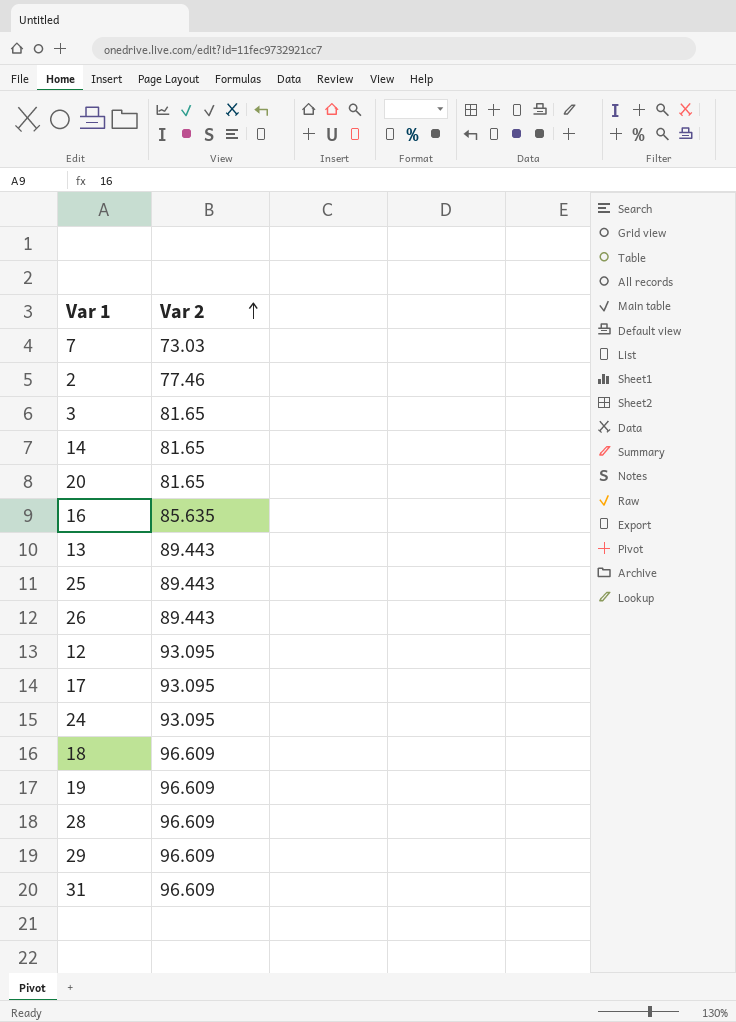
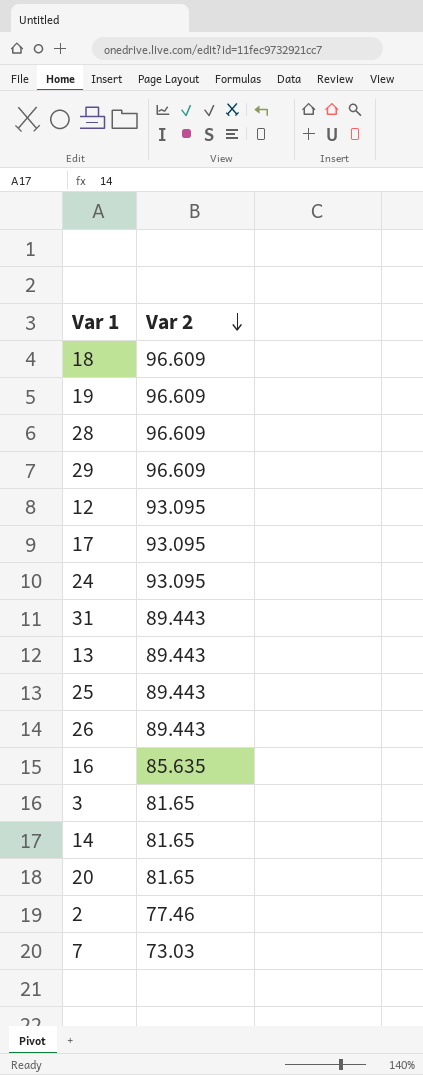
row order: Var 2 ascending -> Var 2 descending
31 | Var 2: 96.609 -> 89.443

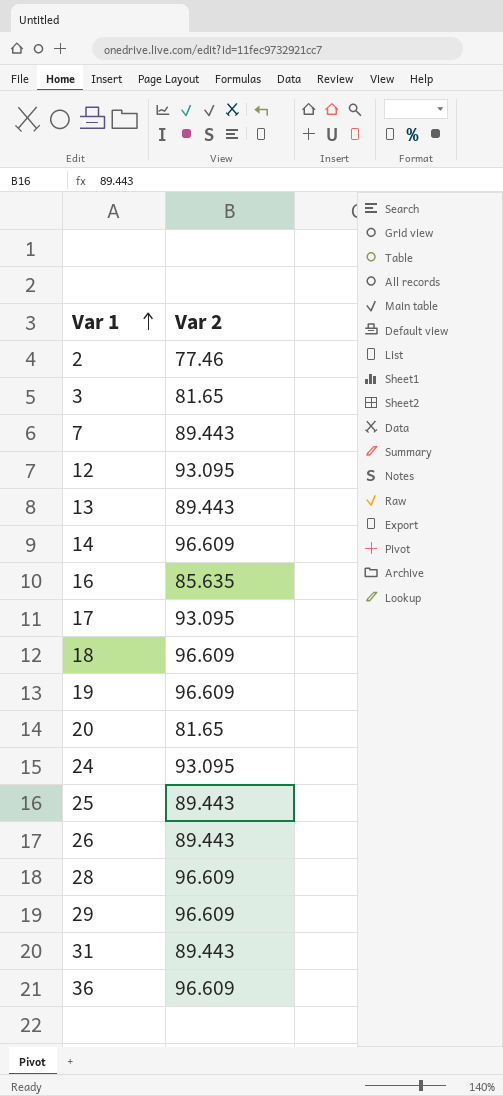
row order: Var 2 descending -> Var 1 ascending
7 | Var 2: 73.03 -> 89.443
14 | Var 2: 81.65 -> 96.609
row 36: none -> 96.609

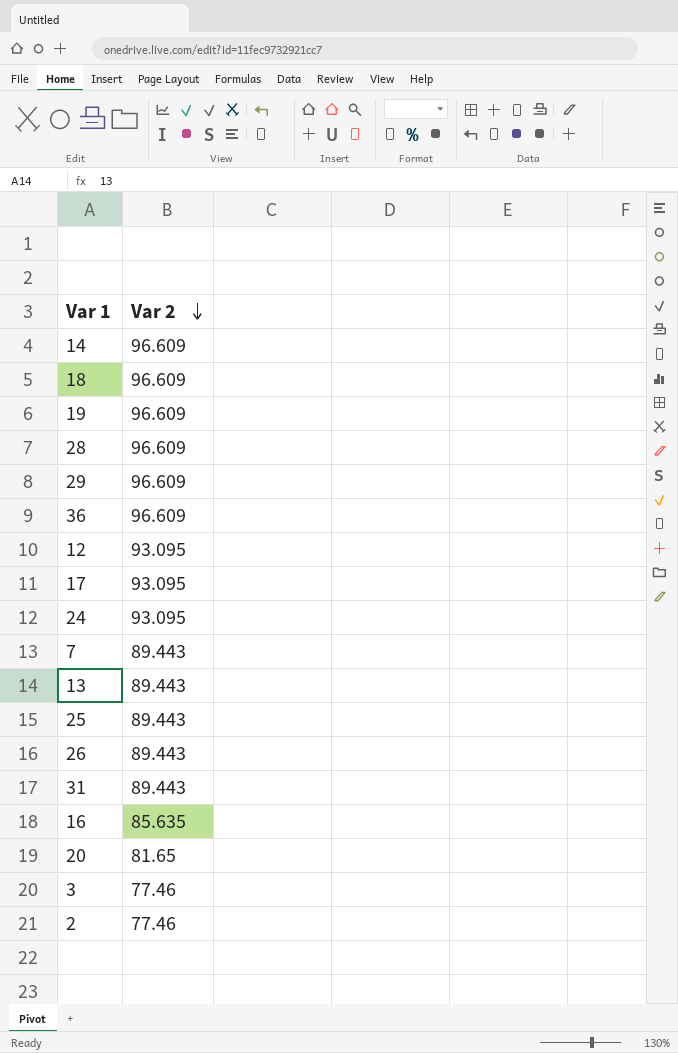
row order: Var 1 ascending -> Var 2 descending
3 | Var 2: 81.65 -> 77.46

